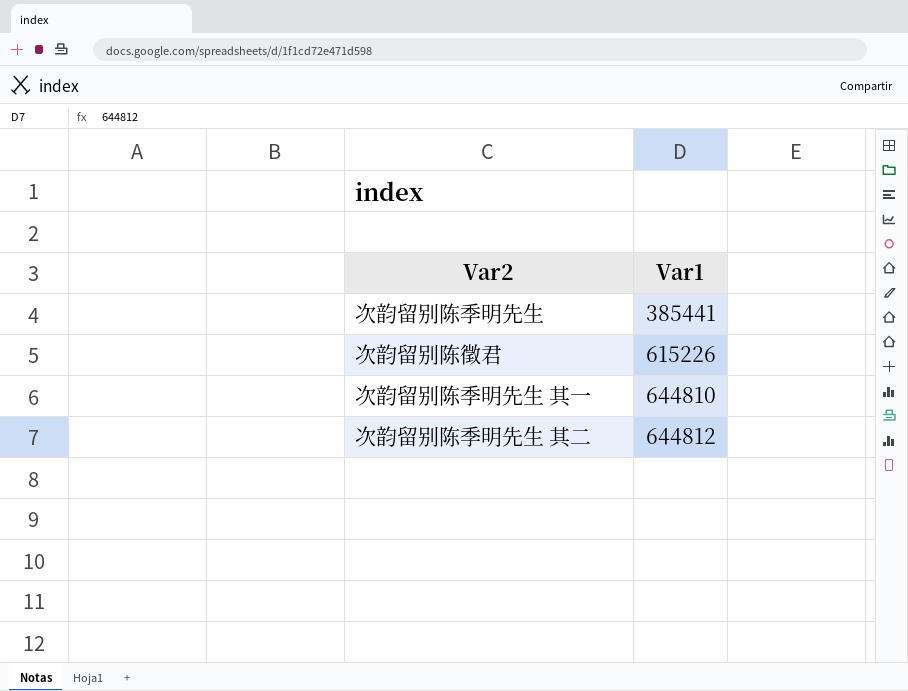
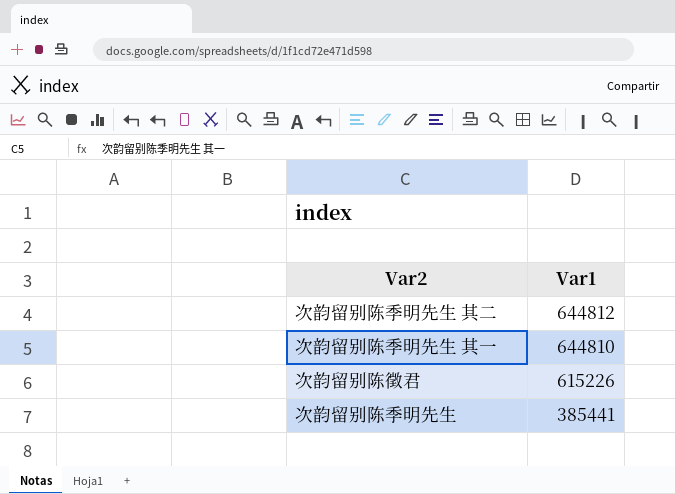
row order: Var1 ascending -> Var1 descending

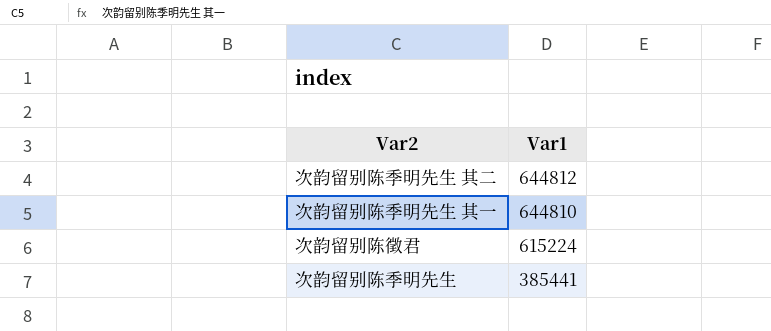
次韵留别陈徵君 | Var1: 615226 -> 615224

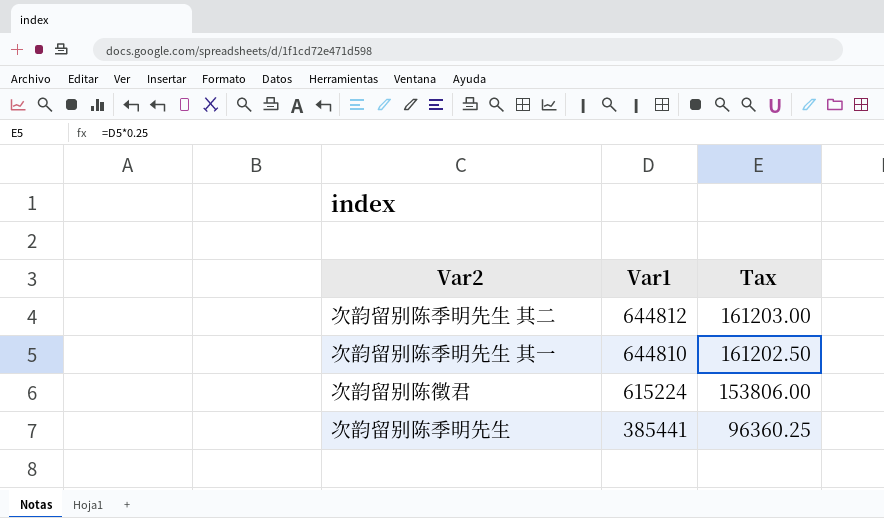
column Tax | formula: none -> [Var1] * 0.25

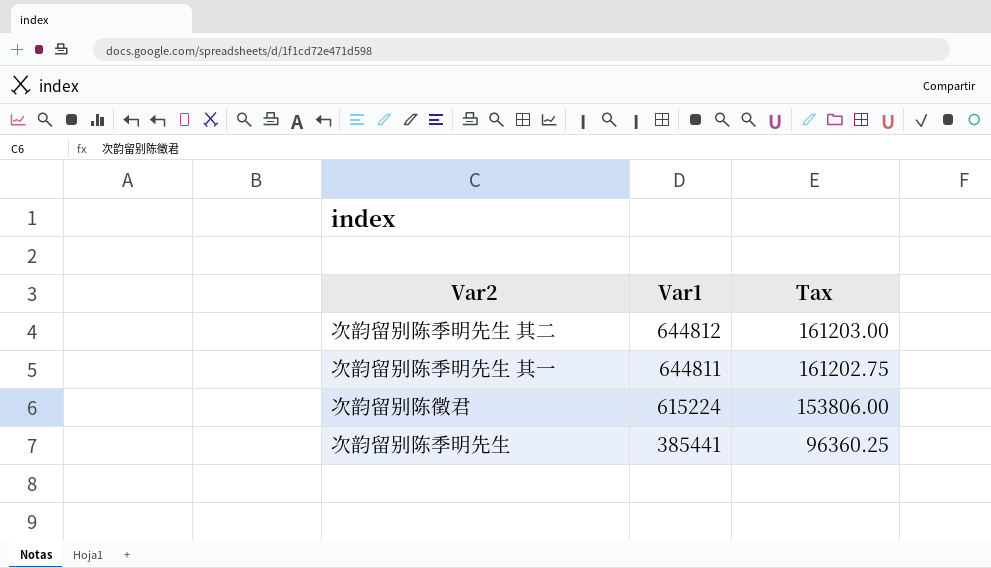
次韵留别陈季明先生 其一 | Var1: 644810 -> 644811
次韵留别陈季明先生 其一 | Tax: 161202.50 -> 161202.75

